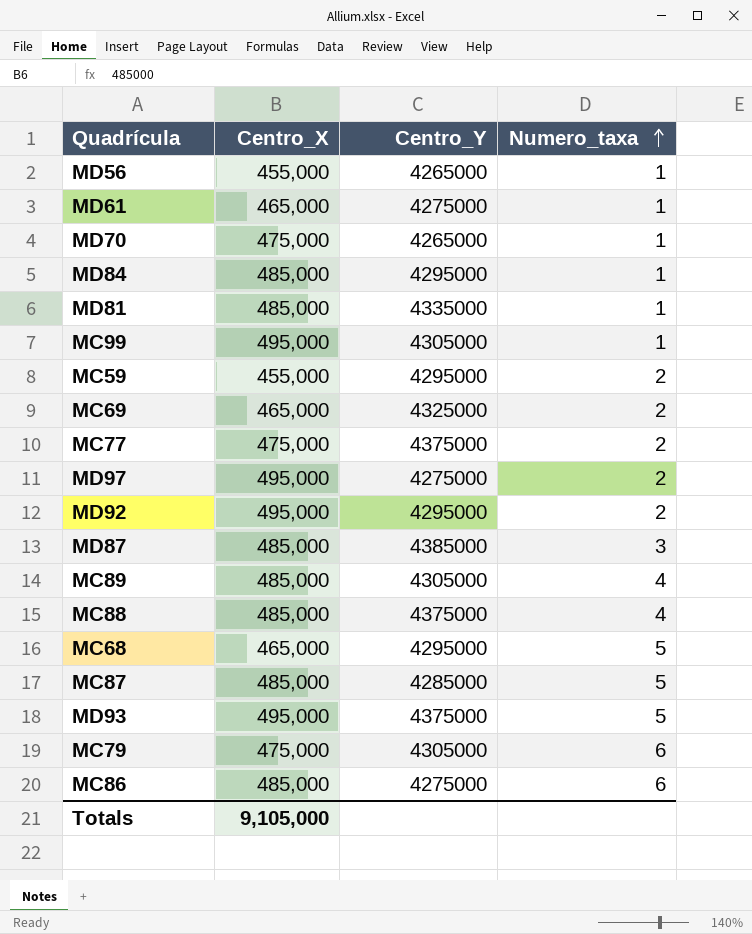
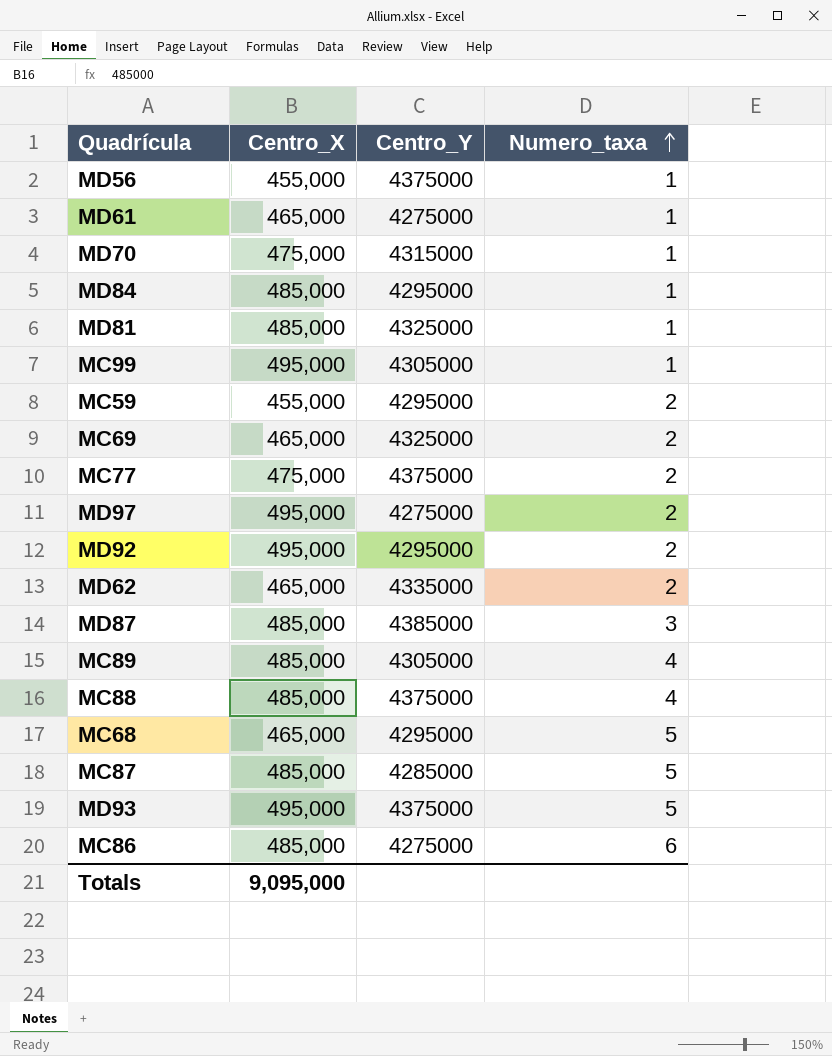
row MC79: 475,000 | 4305000 | 6 -> none
MD56 | Centro_Y: 4265000 -> 4375000
MD70 | Centro_Y: 4265000 -> 4315000
MD81 | Centro_Y: 4335000 -> 4325000
row MD62: none -> 465,000 | 4335000 | 2
Totals | Centro_X: 9,105,000 -> 9,095,000

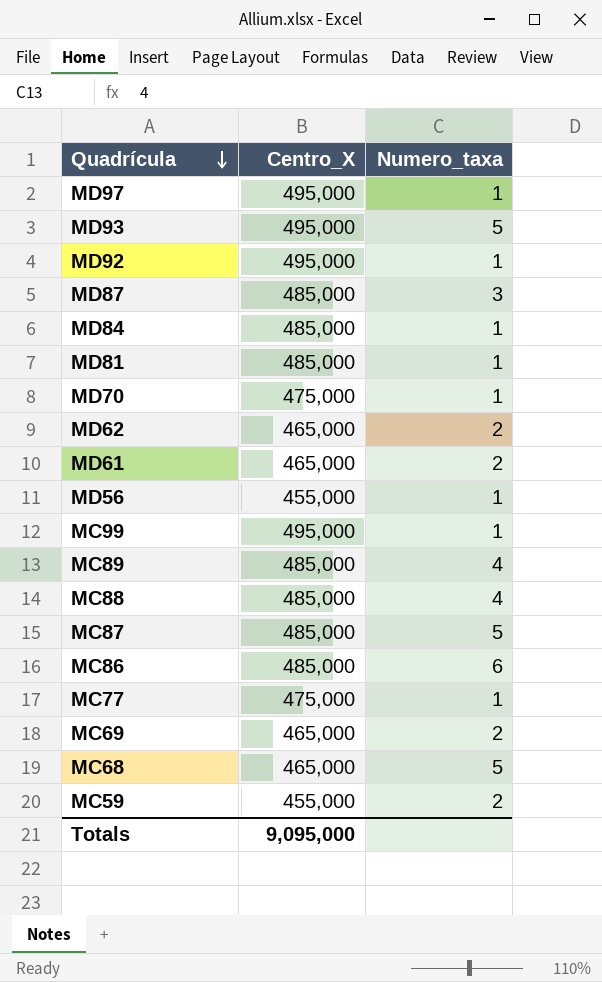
row order: Numero_taxa ascending -> Quadrícula descending
column Centro_Y | position: 3 -> none
MD97 | Numero_taxa: 2 -> 1
MD92 | Numero_taxa: 2 -> 1
MD61 | Numero_taxa: 1 -> 2
MC77 | Numero_taxa: 2 -> 1

